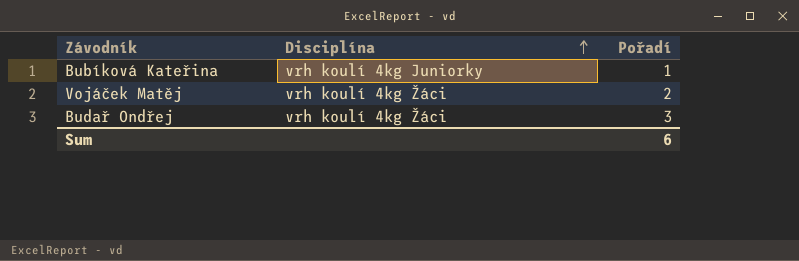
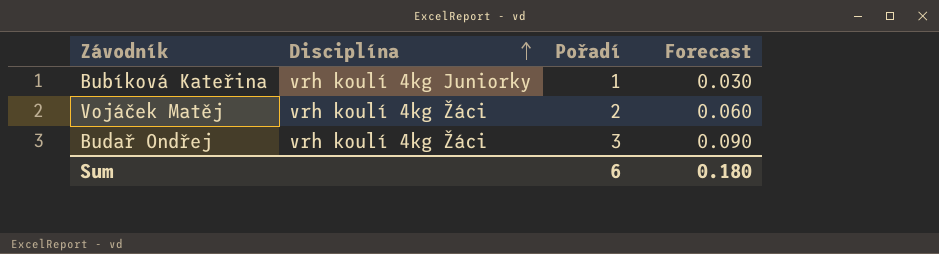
column Forecast | formula: none -> [Pořadí] * 0.03

